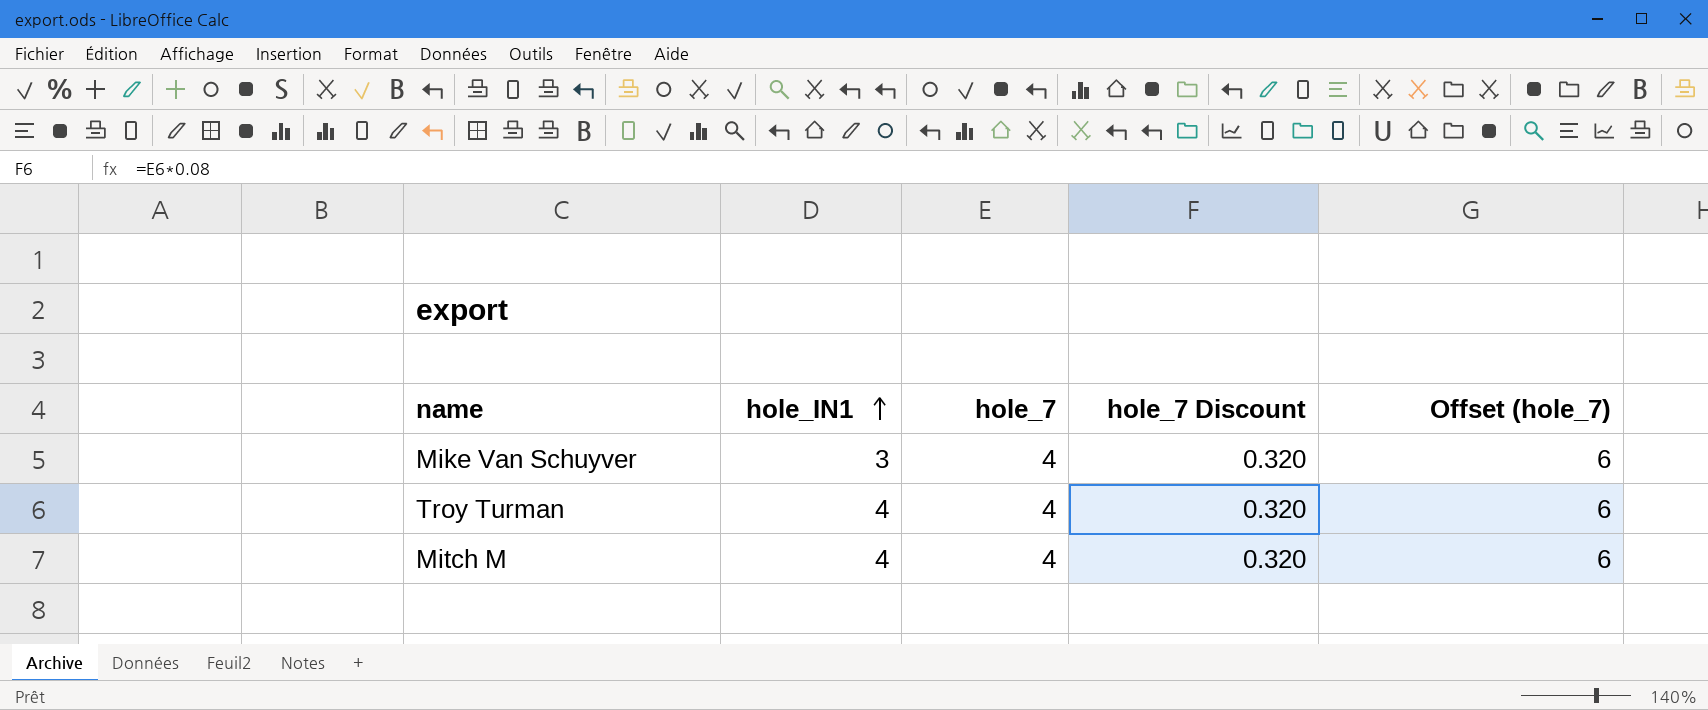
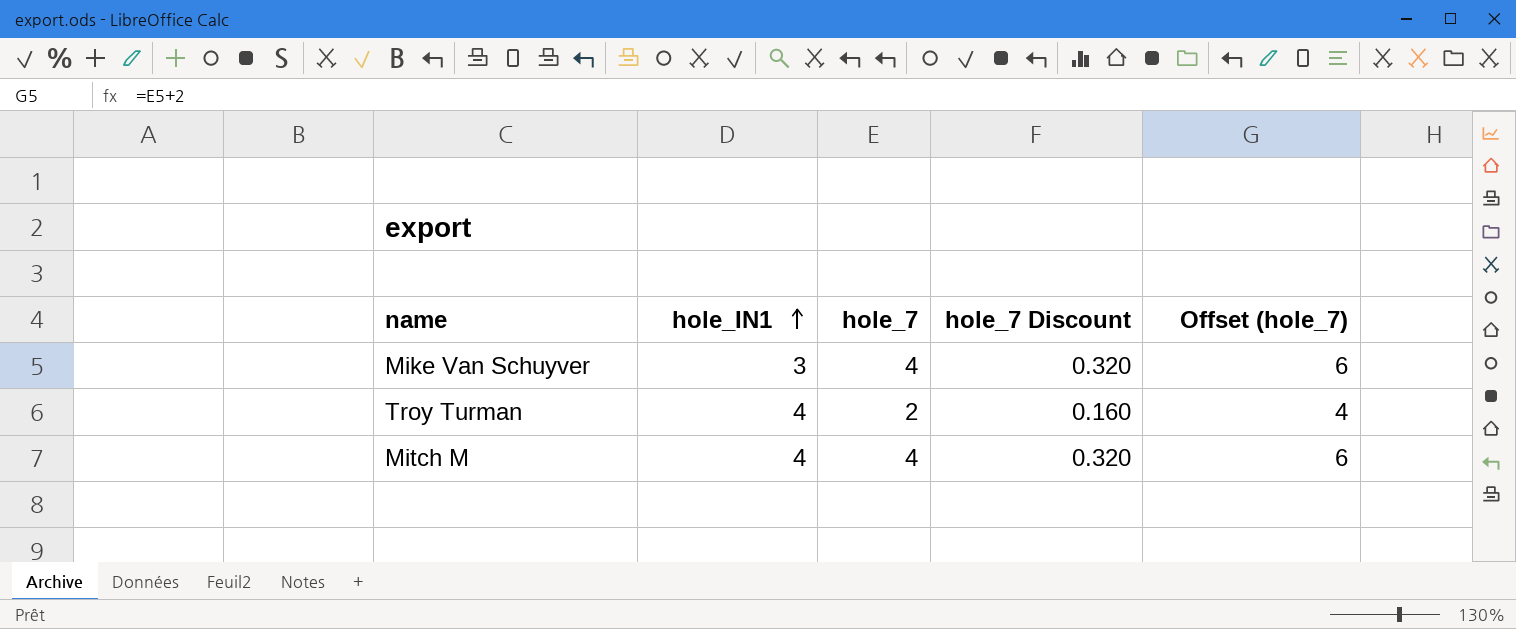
Troy Turman | hole_7: 4 -> 2
Troy Turman | hole_7 Discount: 0.320 -> 0.160
Troy Turman | Offset (hole_7): 6 -> 4

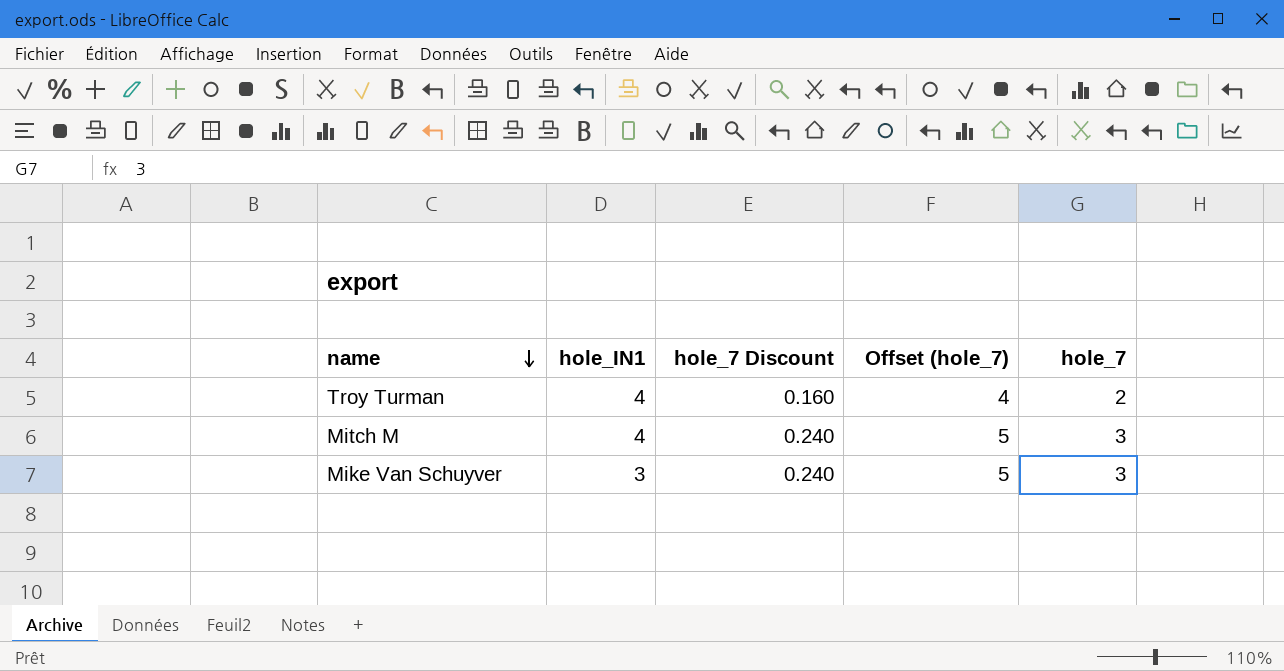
row order: hole_IN1 ascending -> name descending
column hole_7 | position: 3 -> 5
Mitch M | hole_7 Discount: 0.320 -> 0.240
Mitch M | Offset (hole_7): 6 -> 5
Mitch M | hole_7: 4 -> 3
Mike Van Schuyver | hole_7 Discount: 0.320 -> 0.240
Mike Van Schuyver | Offset (hole_7): 6 -> 5
Mike Van Schuyver | hole_7: 4 -> 3

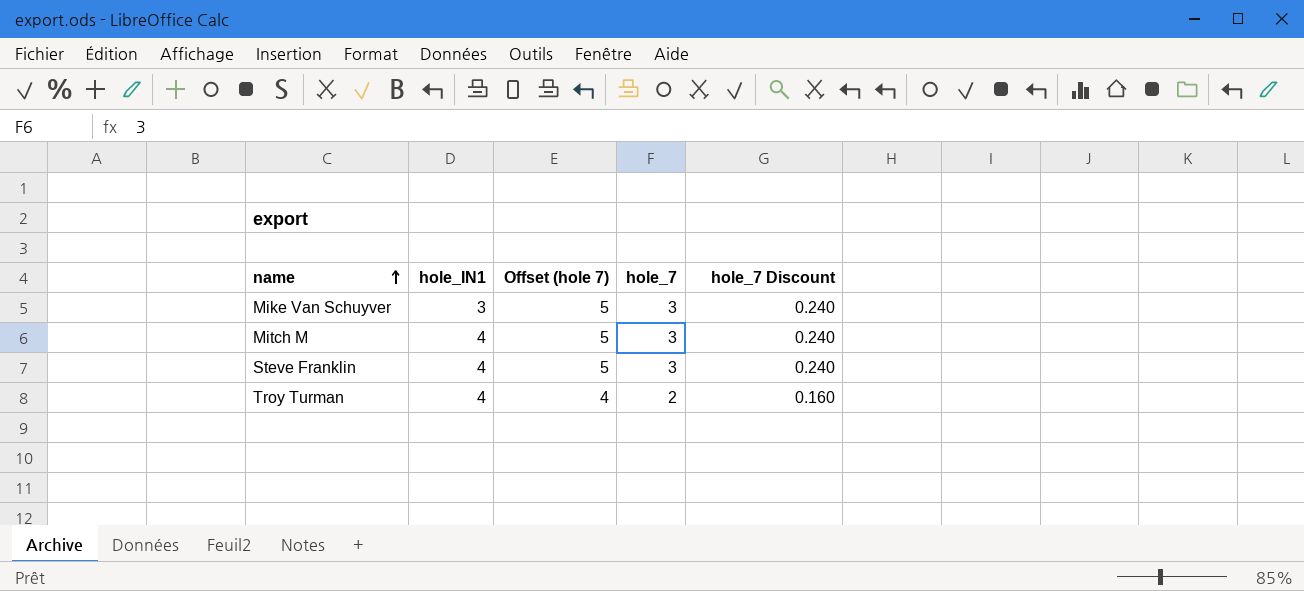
row order: name descending -> name ascending
column name: Offset (hole_7) -> Offset (hole 7)
column hole_7 Discount | position: 3 -> 5
row Steve Franklin: none -> 4 | 5 | 3 | 0.240

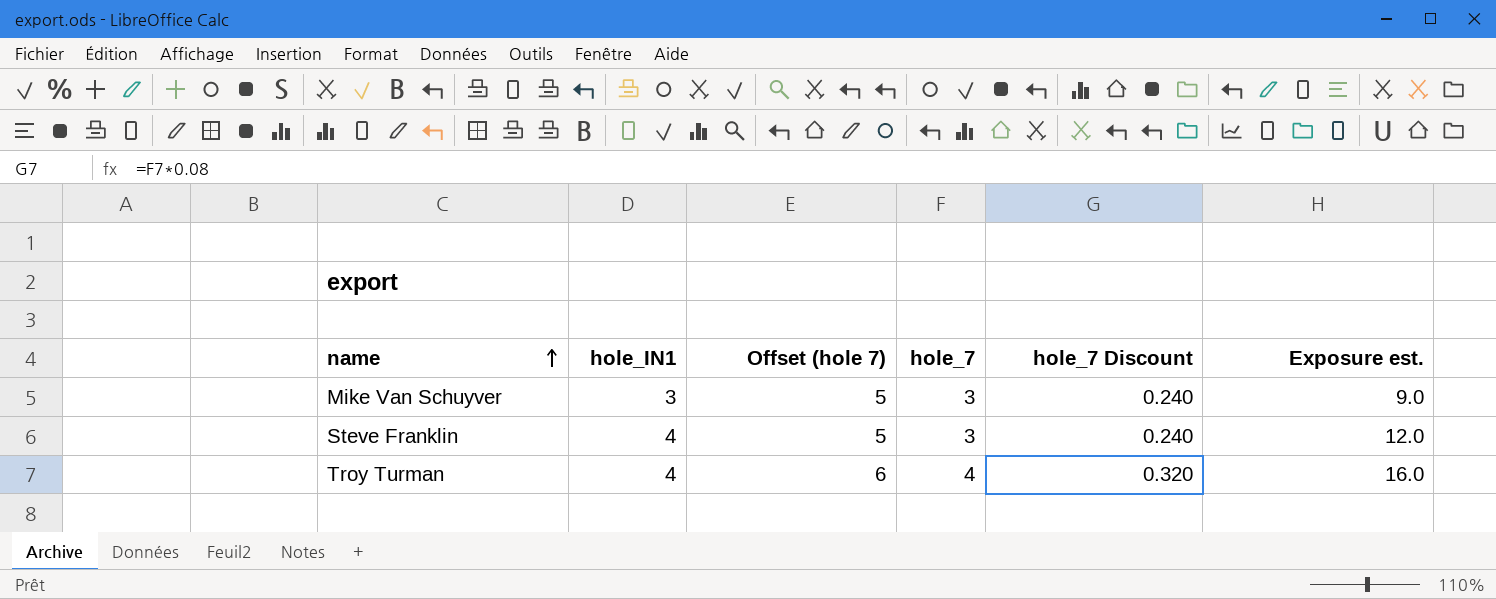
column Exposure est. | formula: none -> [hole_IN1] * [hole_7]
row Mitch M: 4 | 5 | 3 | 0.240 -> none
Troy Turman | Offset (hole 7): 4 -> 6
Troy Turman | hole_7: 2 -> 4
Troy Turman | hole_7 Discount: 0.160 -> 0.320

